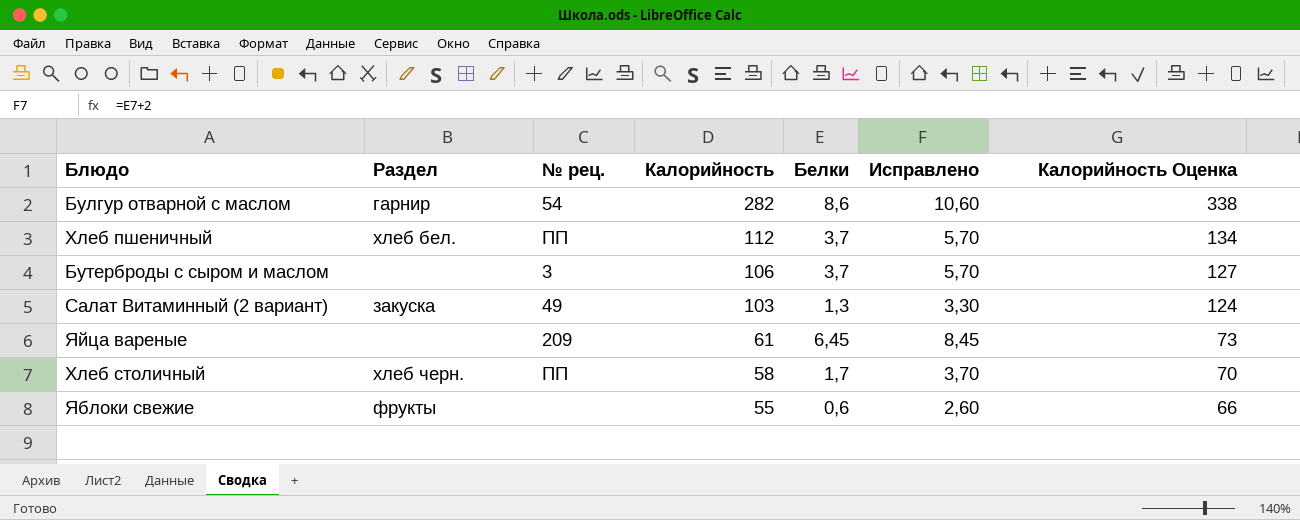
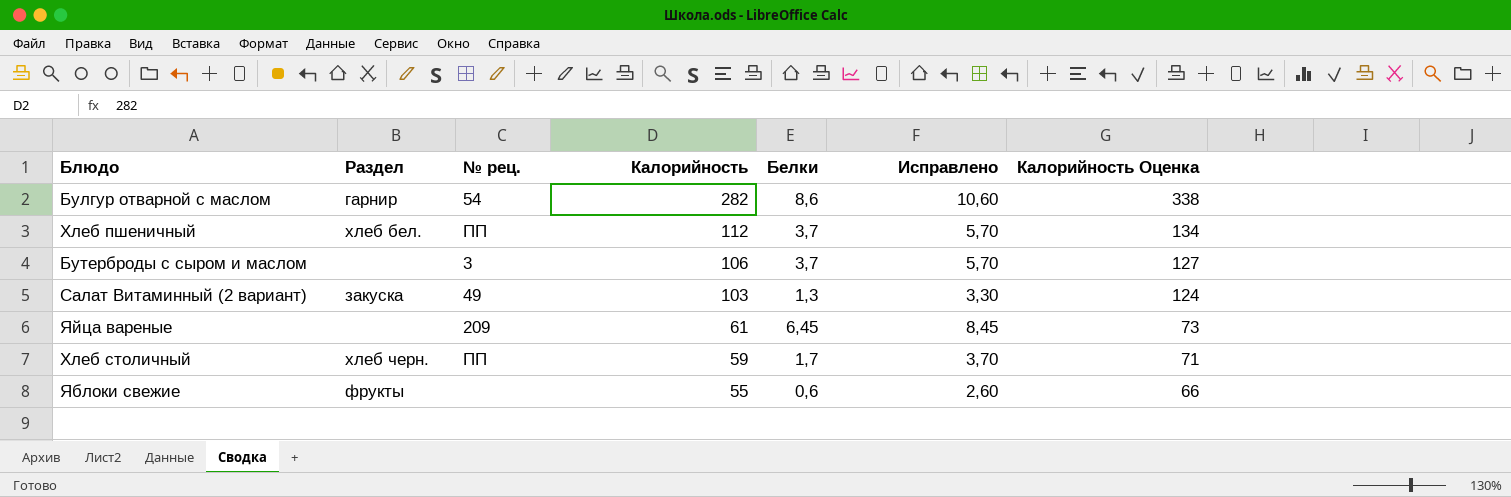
Хлеб столичный | Калорийность: 58 -> 59
Хлеб столичный | Калорийность Оценка: 70 -> 71

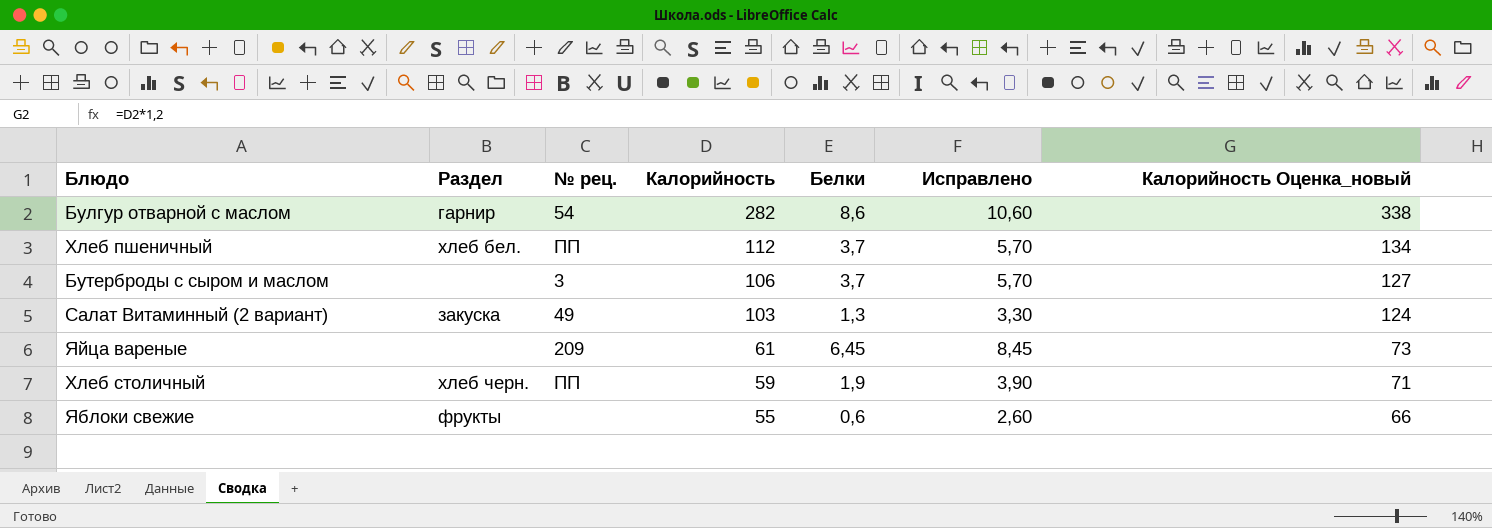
column name: Калорийность Оценка -> Калорийность Оценка_новый
Хлеб столичный | Белки: 1,7 -> 1,9
Хлеб столичный | Исправлено: 3,70 -> 3,90

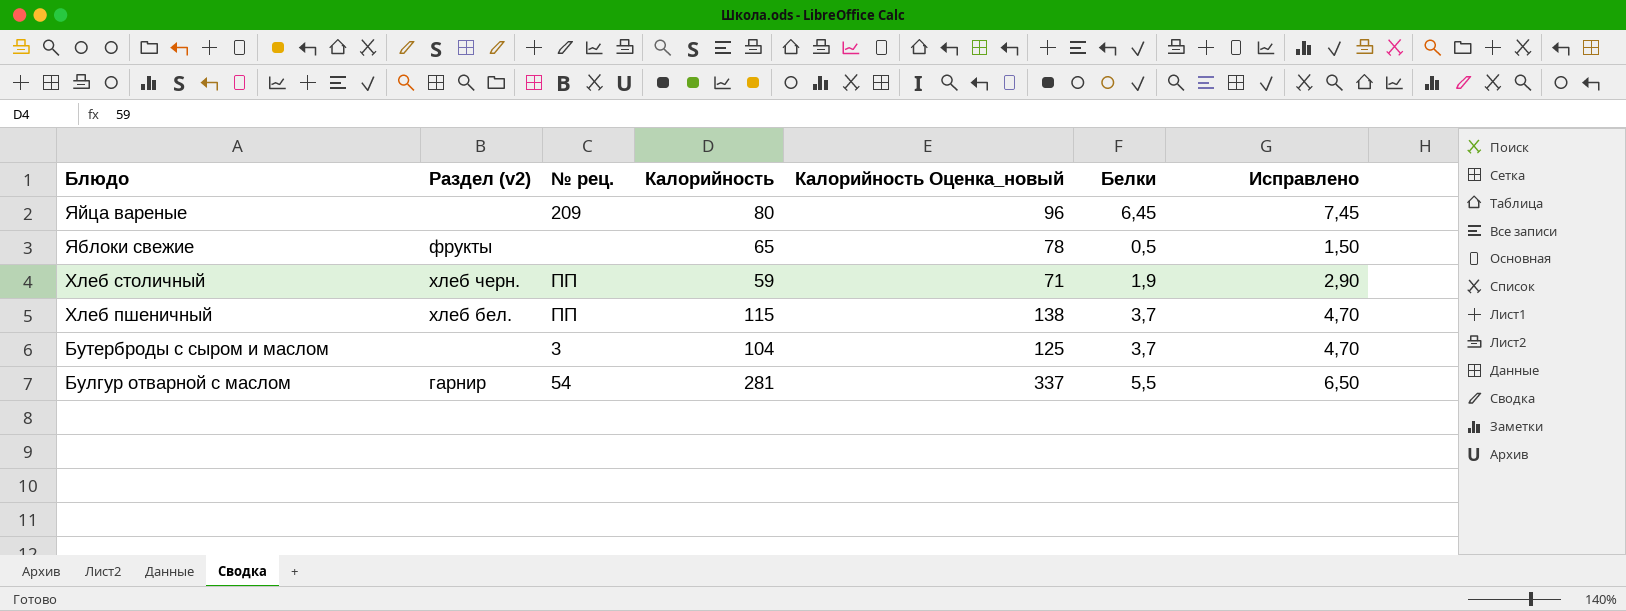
row order: Калорийность descending -> Блюдо descending
column name: Раздел -> Раздел (v2)
column Калорийность Оценка_новый | position: 7 -> 5
column Исправлено | formula: [Белки] + 2 -> [Белки] + 1
row Салат Витаминный (2 вариант): закуска | 49 | 103 | 1,3 | 3,30 | 124 -> none
Яйца вареные | Калорийность: 61 -> 80
Яйца вареные | Калорийность Оценка_новый: 73 -> 96
Яблоки свежие | Калорийность: 55 -> 65
Яблоки свежие | Калорийность Оценка_новый: 66 -> 78
Яблоки свежие | Белки: 0,6 -> 0,5
Хлеб пшеничный | Калорийность: 112 -> 115
Хлеб пшеничный | Калорийность Оценка_новый: 134 -> 138
Бутерброды с сыром и маслом | Калорийность: 106 -> 104
Бутерброды с сыром и маслом | Калорийность Оценка_новый: 127 -> 125
Булгур отварной с маслом | Калорийность: 282 -> 281
Булгур отварной с маслом | Калорийность Оценка_новый: 338 -> 337
Булгур отварной с маслом | Белки: 8,6 -> 5,5

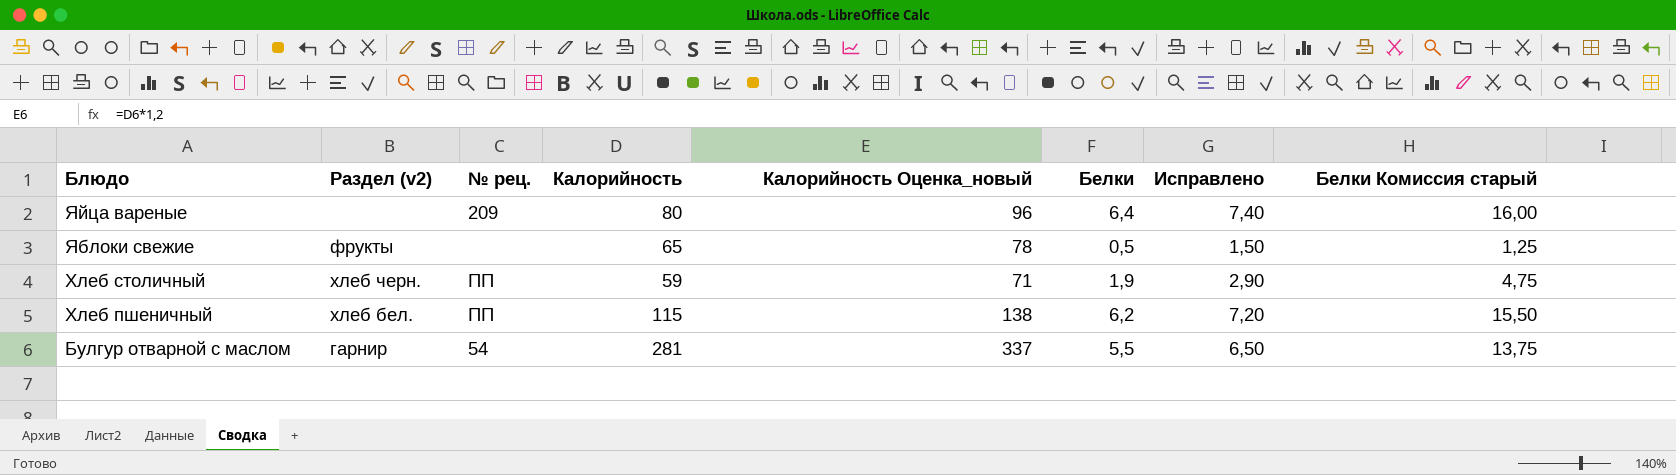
column Белки Комиссия старый | formula: none -> [Белки] * 2,5
row Бутерброды с сыром и маслом: none | 3 | 104 | 125 | 3,7 | 4,70 -> none
Яйца вареные | Белки: 6,45 -> 6,4
Яйца вареные | Исправлено: 7,45 -> 7,40
Хлеб пшеничный | Белки: 3,7 -> 6,2
Хлеб пшеничный | Исправлено: 4,70 -> 7,20

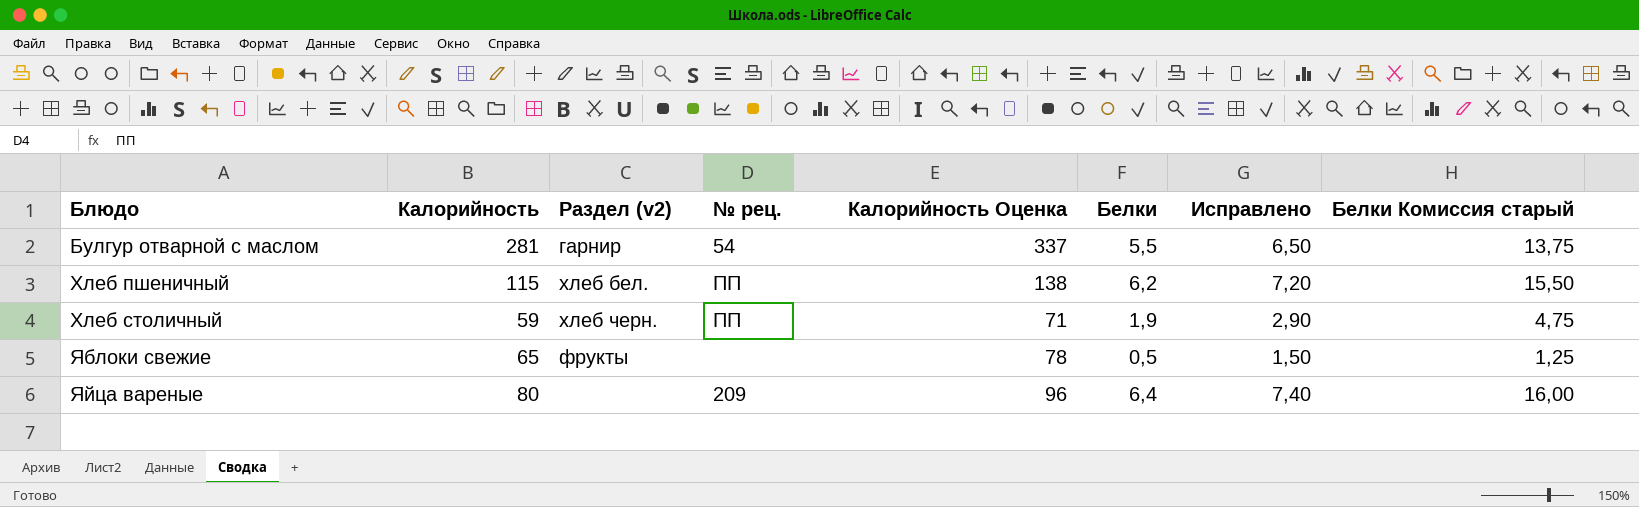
row order: Блюдо descending -> Блюдо ascending
column Калорийность | position: 4 -> 2
column name: Калорийность Оценка_новый -> Калорийность Оценка

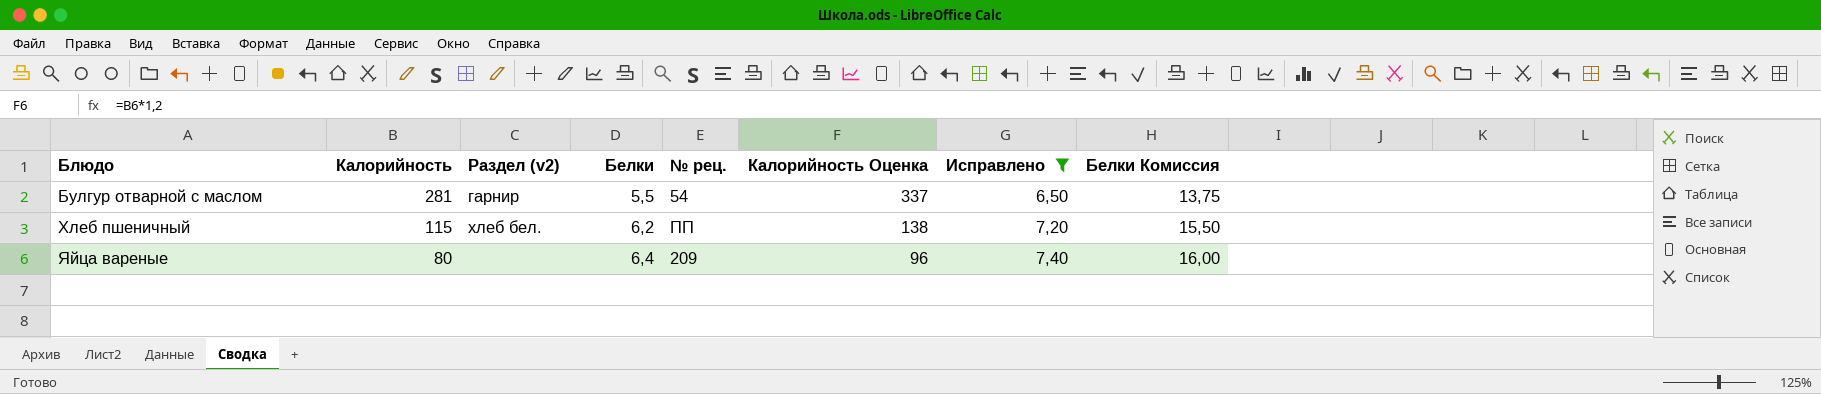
filter: none -> Исправлено >= 6,50
column Белки | position: 6 -> 4
column name: Белки Комиссия старый -> Белки Комиссия

